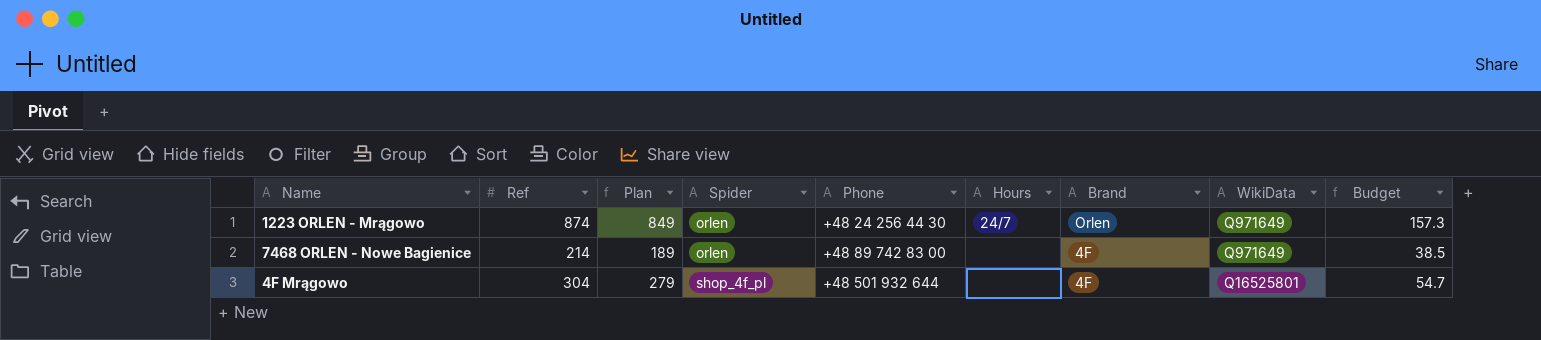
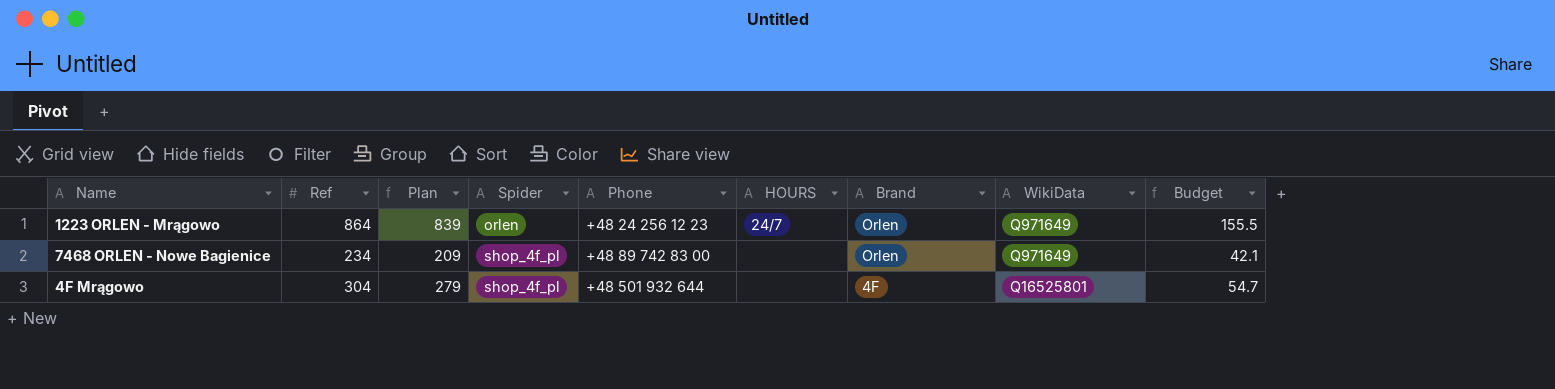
column name: Hours -> HOURS
1223 ORLEN - Mrągowo | Ref: 874 -> 864
1223 ORLEN - Mrągowo | Plan: 849 -> 839
1223 ORLEN - Mrągowo | Phone: +48 24 256 44 30 -> +48 24 256 12 23
1223 ORLEN - Mrągowo | Budget: 157.3 -> 155.5
7468 ORLEN - Nowe Bagienice | Ref: 214 -> 234
7468 ORLEN - Nowe Bagienice | Plan: 189 -> 209
7468 ORLEN - Nowe Bagienice | Spider: orlen -> shop_4f_pl
7468 ORLEN - Nowe Bagienice | Brand: 4F -> Orlen
7468 ORLEN - Nowe Bagienice | Budget: 38.5 -> 42.1

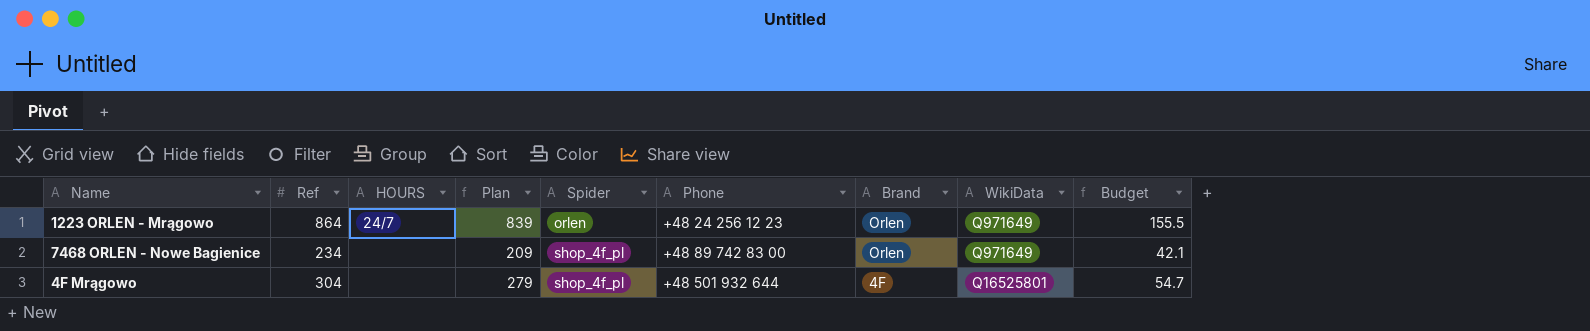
column HOURS | position: 6 -> 3

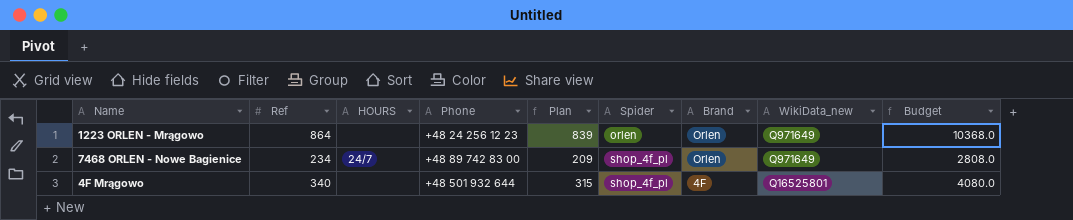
column Phone | position: 6 -> 4
column name: WikiData -> WikiData_new
column Budget | formula: [Ref] * 0.18 -> [Ref] * 12
1223 ORLEN - Mrągowo | HOURS: 24/7 -> none
7468 ORLEN - Nowe Bagienice | HOURS: none -> 24/7
4F Mrągowo | Ref: 304 -> 340
4F Mrągowo | Plan: 279 -> 315

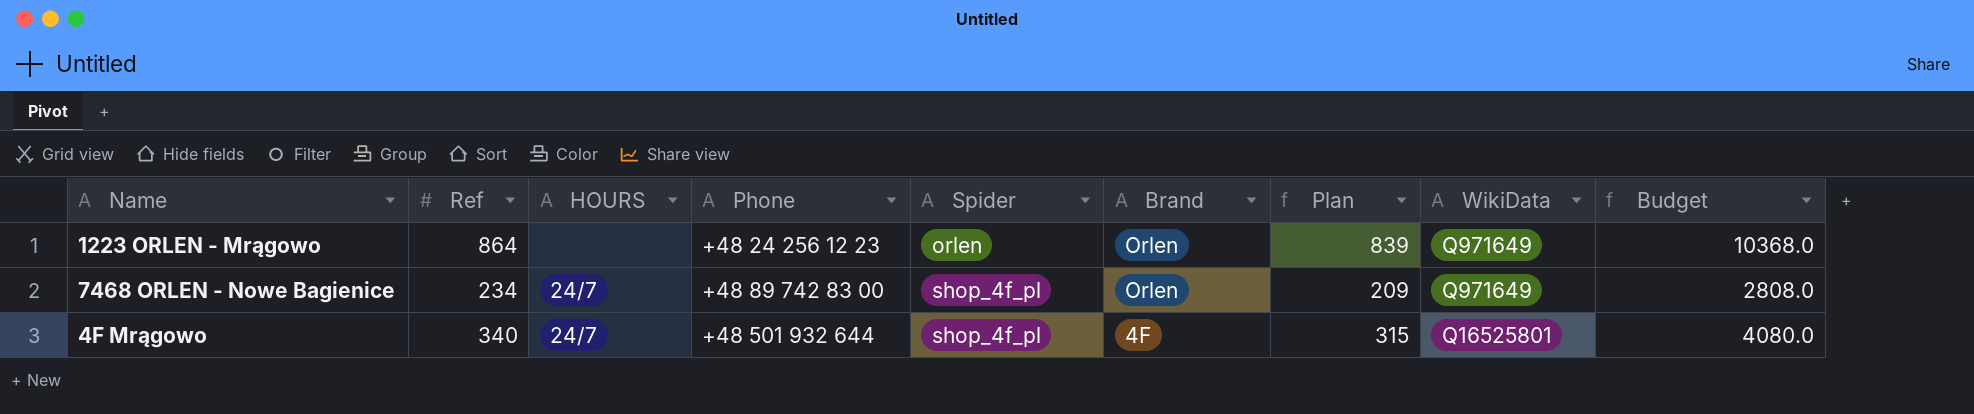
column Plan | position: 5 -> 7
column name: WikiData_new -> WikiData
4F Mrągowo | HOURS: none -> 24/7

